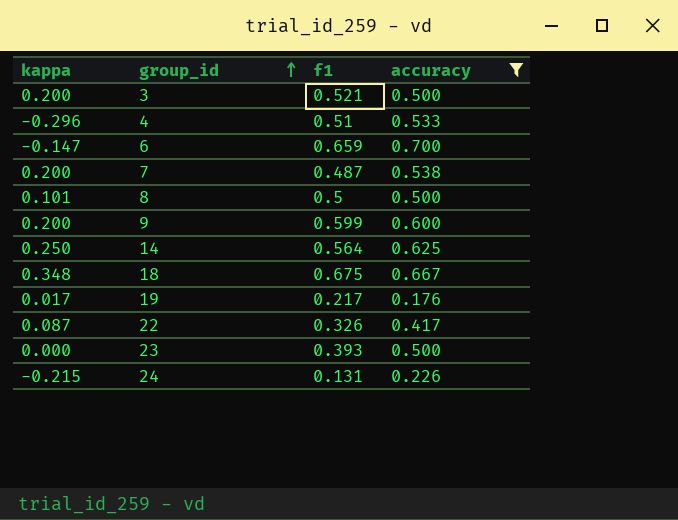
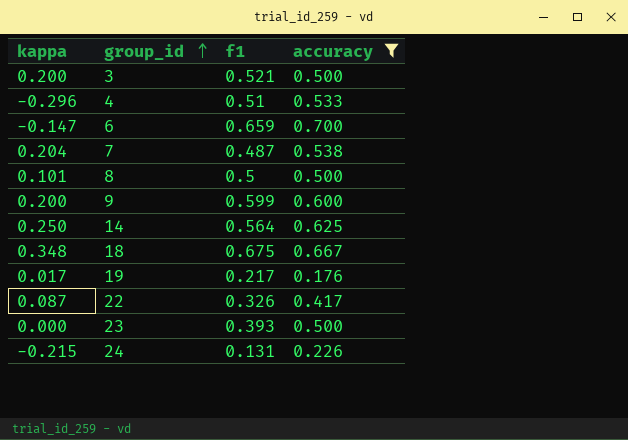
7 | kappa: 0.200 -> 0.204

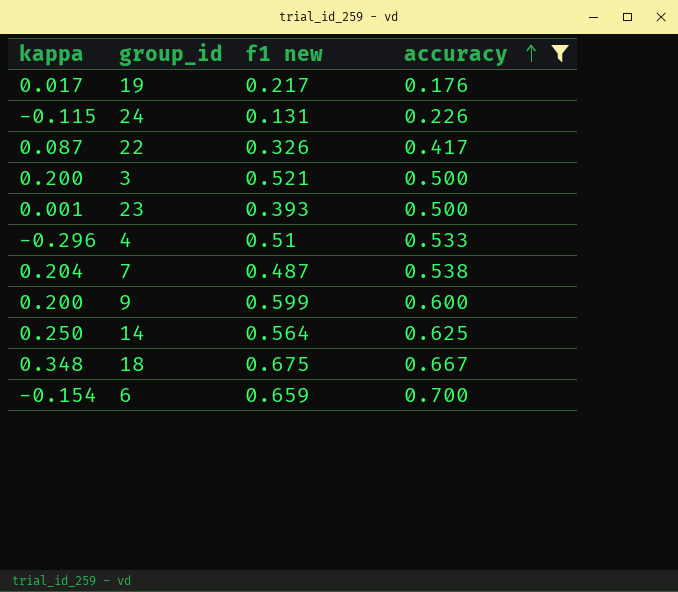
row order: group_id ascending -> accuracy ascending
column name: f1 -> f1 new
row 8: 0.101 | 0.5 | 0.500 -> none
24 | kappa: -0.215 -> -0.115
23 | kappa: 0.000 -> 0.001
6 | kappa: -0.147 -> -0.154

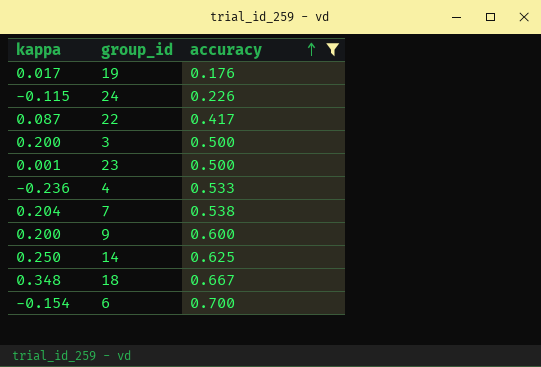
column f1 new | position: 3 -> none
4 | kappa: -0.296 -> -0.236

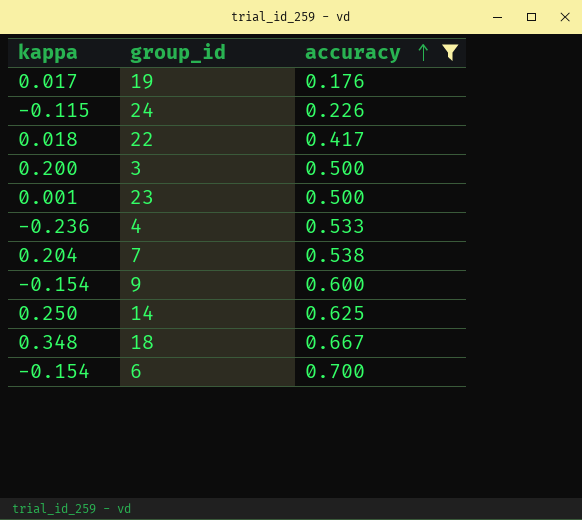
22 | kappa: 0.087 -> 0.018
9 | kappa: 0.200 -> -0.154

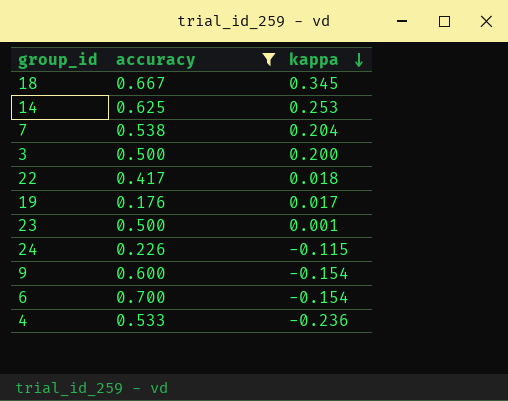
row order: accuracy ascending -> kappa descending
column kappa | position: 1 -> 3
18 | kappa: 0.348 -> 0.345
14 | kappa: 0.250 -> 0.253

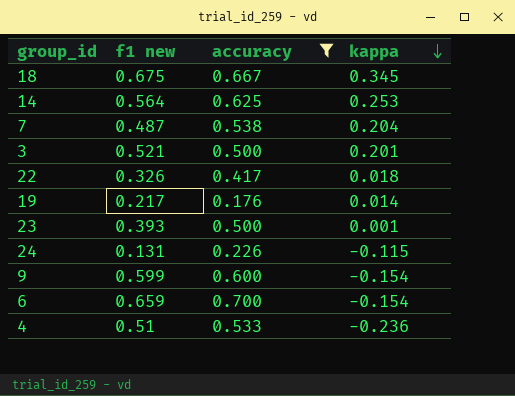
column f1 new | position: none -> 2
3 | kappa: 0.200 -> 0.201
19 | kappa: 0.017 -> 0.014

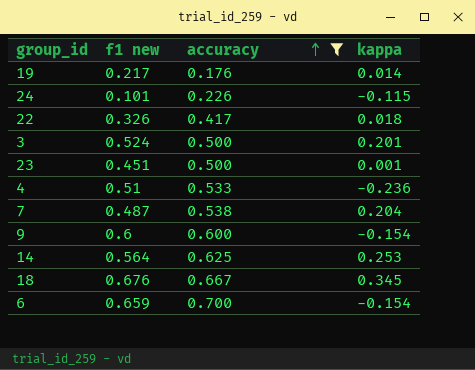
row order: kappa descending -> accuracy ascending
24 | f1 new: 0.131 -> 0.101
3 | f1 new: 0.521 -> 0.524
23 | f1 new: 0.393 -> 0.451
9 | f1 new: 0.599 -> 0.6
18 | f1 new: 0.675 -> 0.676

